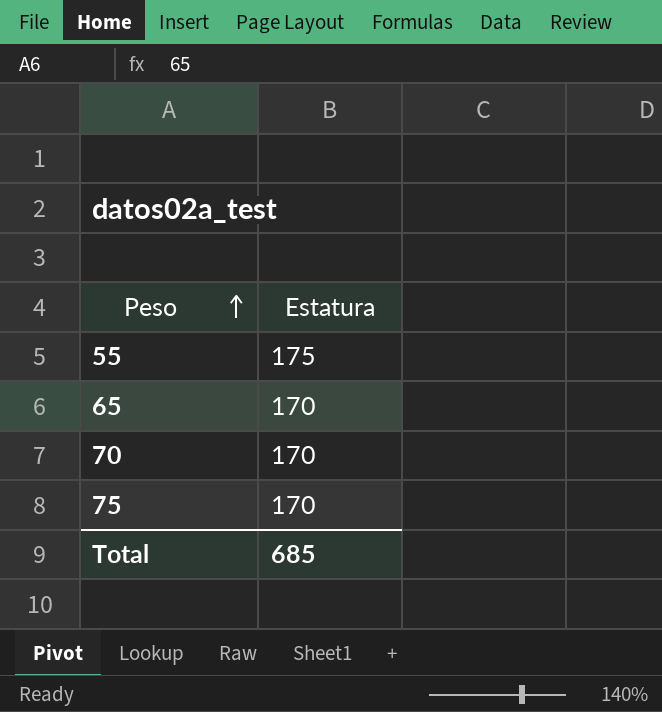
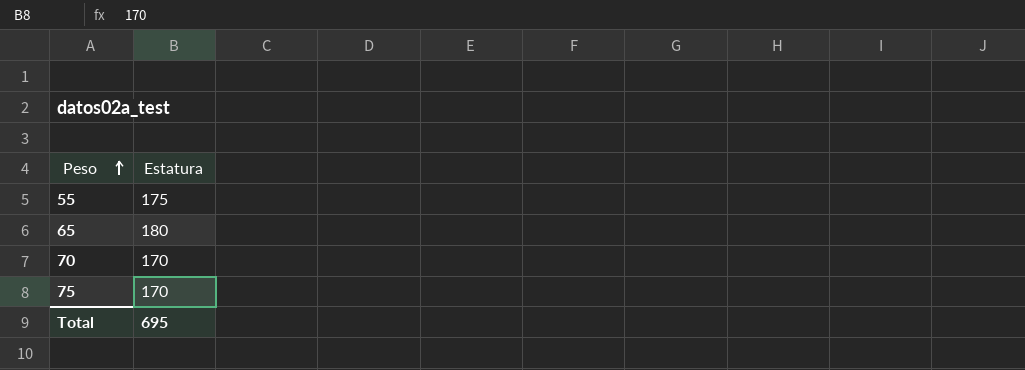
65 | Estatura: 170 -> 180
Total | Estatura: 685 -> 695

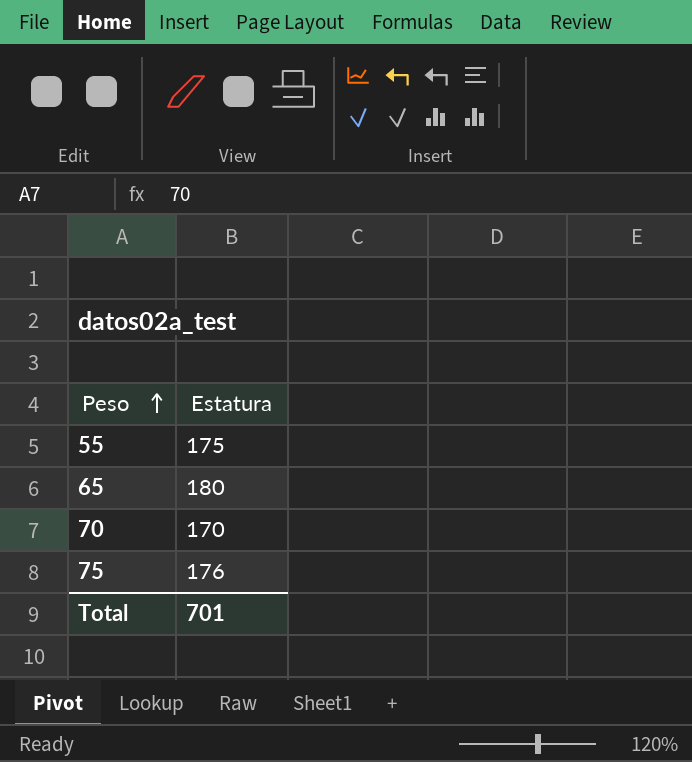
75 | Estatura: 170 -> 176
Total | Estatura: 695 -> 701

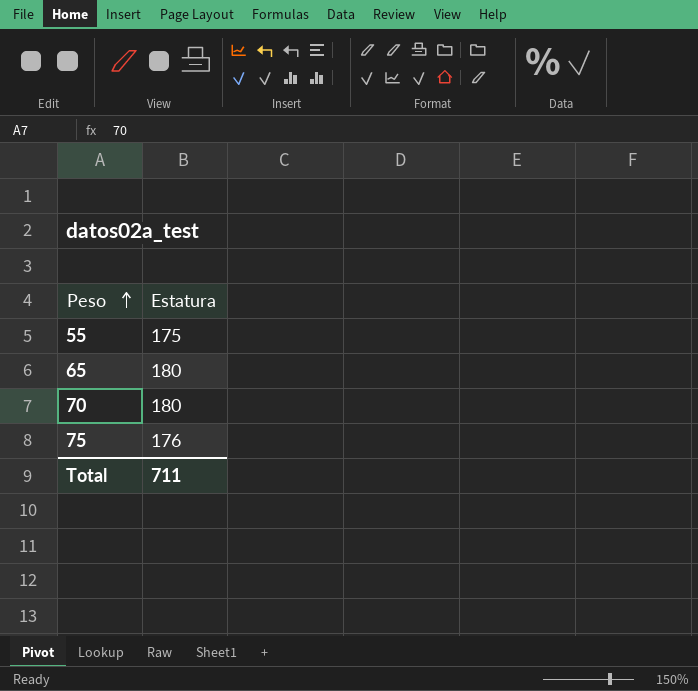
70 | Estatura: 170 -> 180
Total | Estatura: 701 -> 711

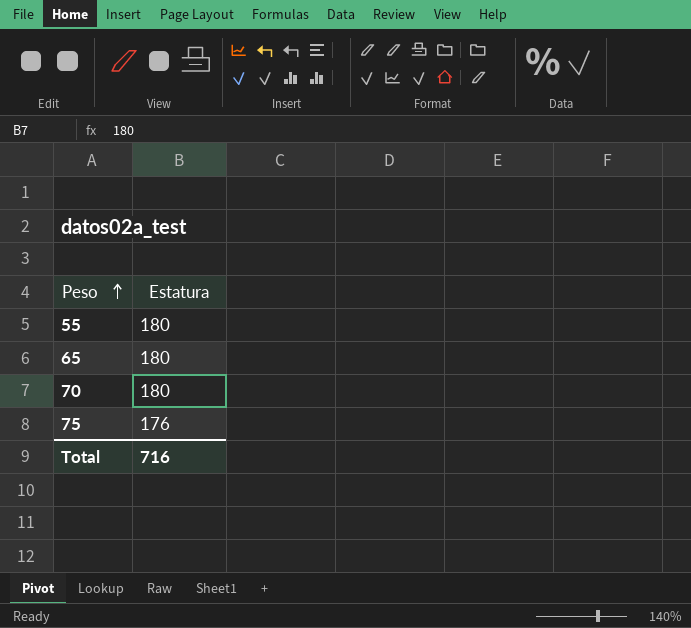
55 | Estatura: 175 -> 180
Total | Estatura: 711 -> 716

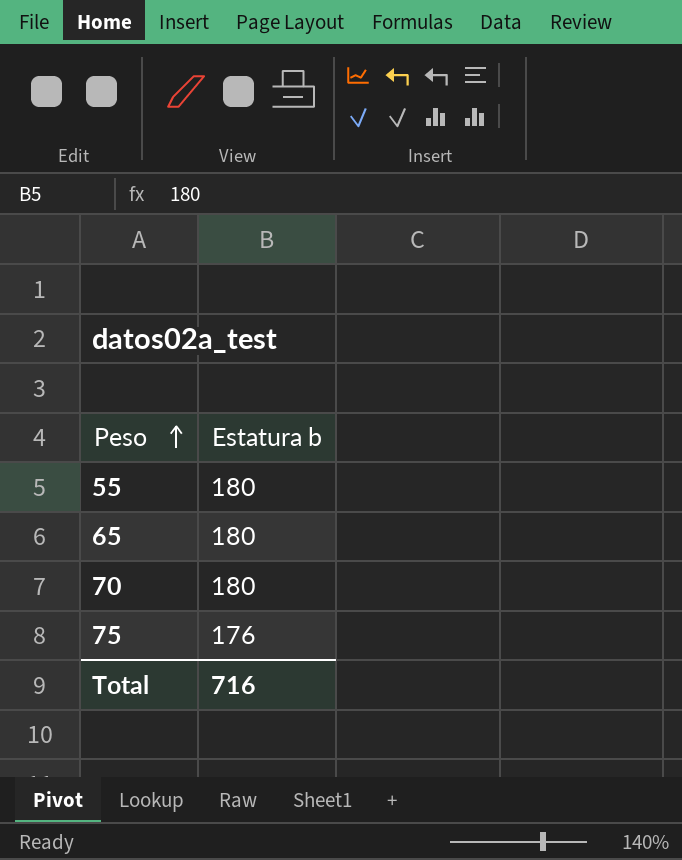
column name: Estatura -> Estatura b

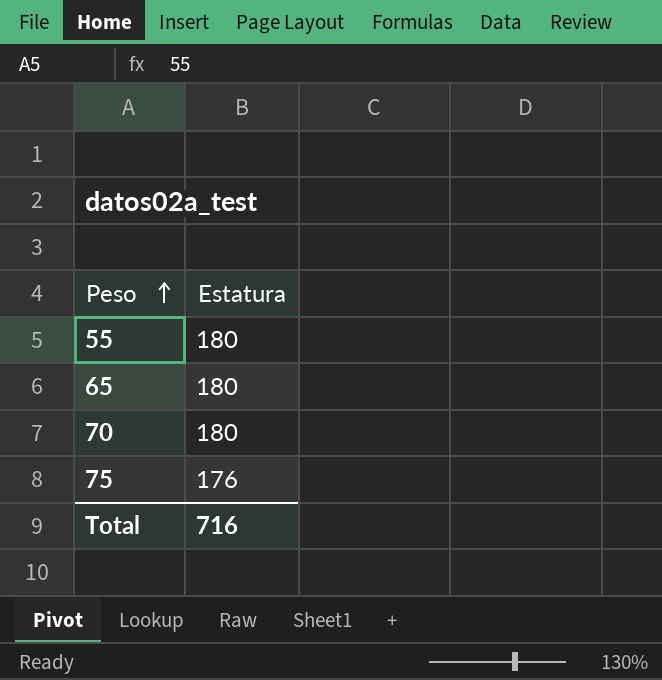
column name: Estatura b -> Estatura

